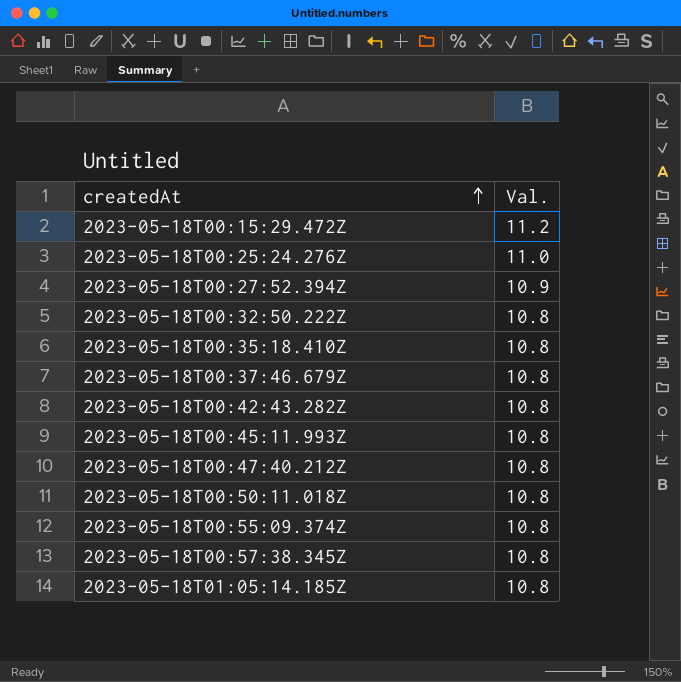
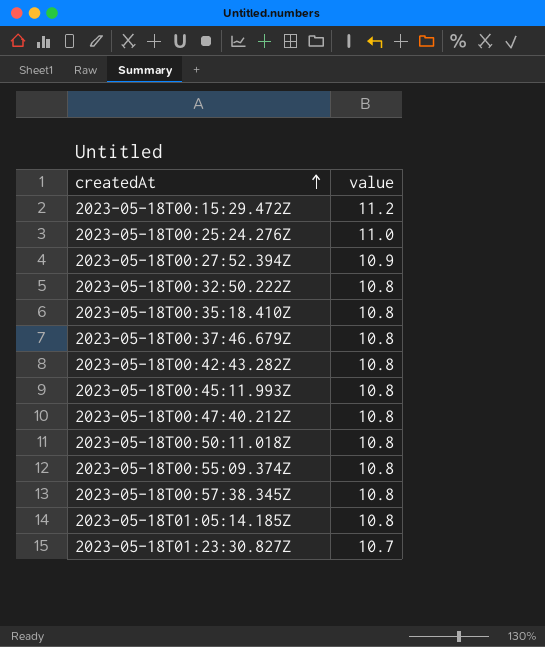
column name: Val. -> value
row 2023-05-18T01:23:30.827Z: none -> 10.7

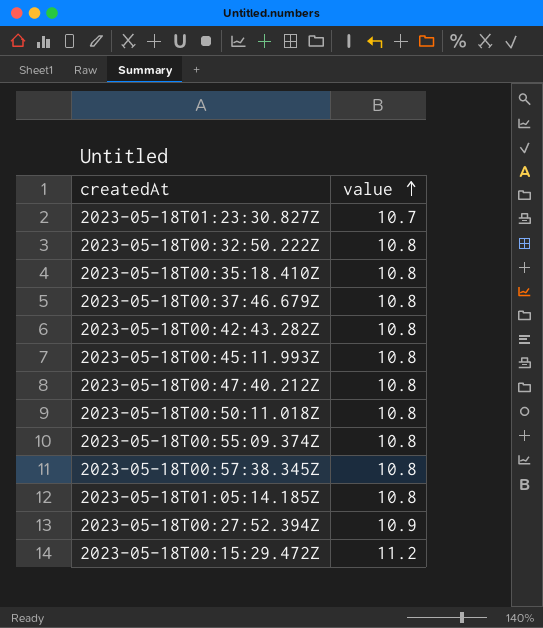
row order: createdAt ascending -> value ascending
row 2023-05-18T00:25:24.276Z: 11.0 -> none

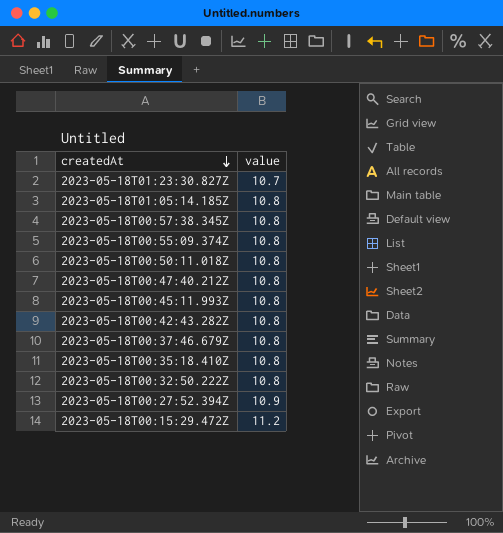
row order: value ascending -> createdAt descending

